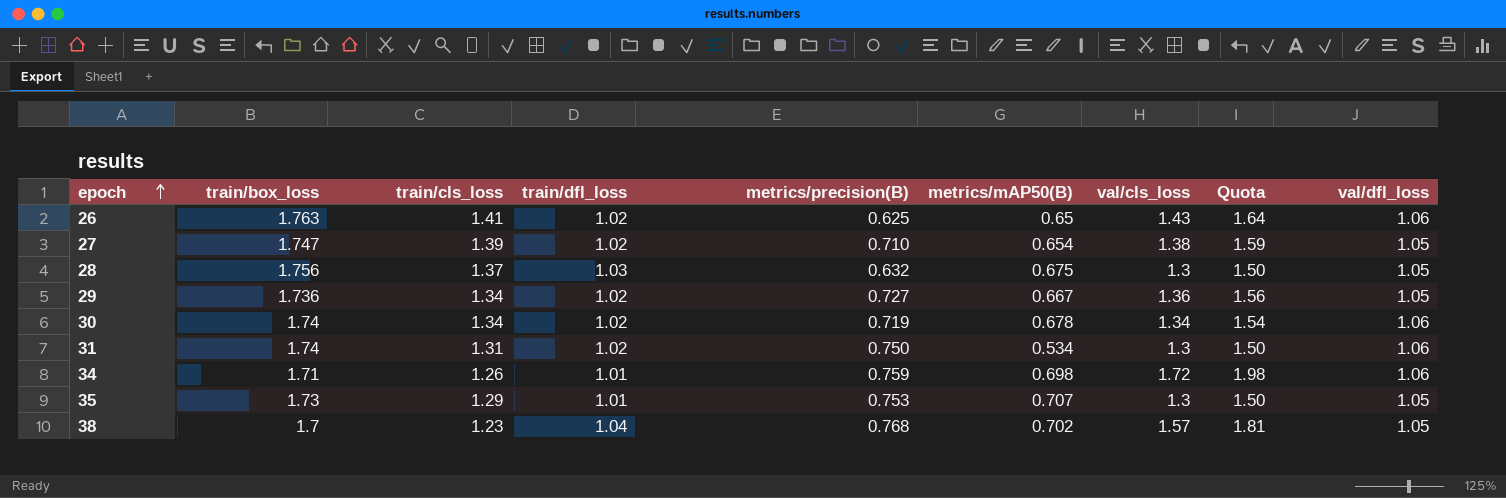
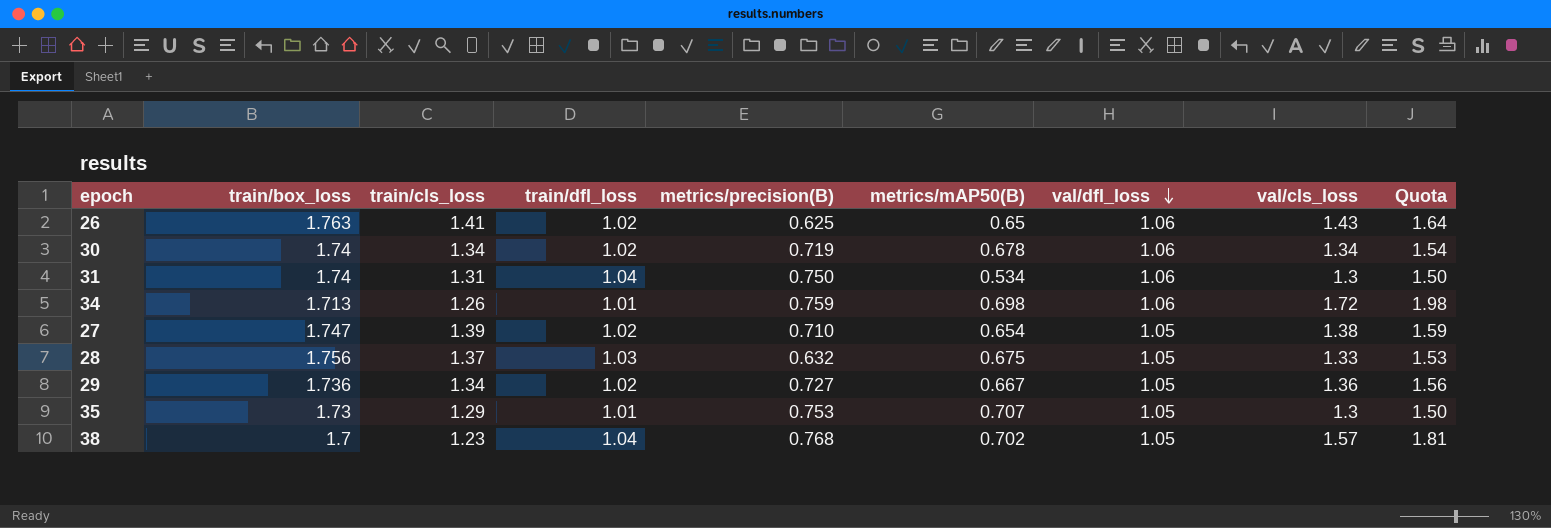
row order: epoch ascending -> val/dfl_loss descending
column val/dfl_loss | position: 9 -> 7
31 | train/dfl_loss: 1.02 -> 1.04
34 | train/box_loss: 1.71 -> 1.713
28 | val/cls_loss: 1.3 -> 1.33
28 | Quota: 1.50 -> 1.53

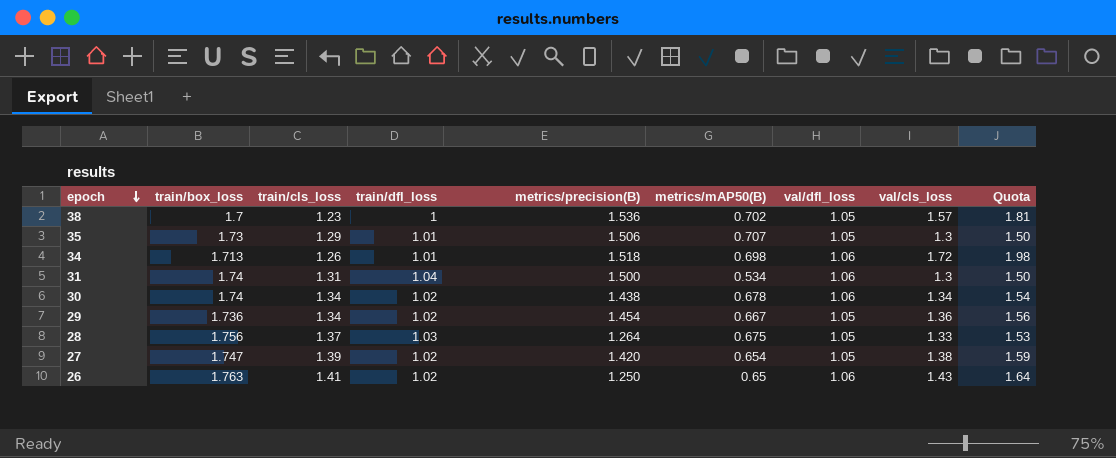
row order: val/dfl_loss descending -> epoch descending
38 | train/dfl_loss: 1.04 -> 1
38 | metrics/precision(B): 0.768 -> 1.536
35 | metrics/precision(B): 0.753 -> 1.506
34 | metrics/precision(B): 0.759 -> 1.518
31 | metrics/precision(B): 0.750 -> 1.500
30 | metrics/precision(B): 0.719 -> 1.438
29 | metrics/precision(B): 0.727 -> 1.454
28 | metrics/precision(B): 0.632 -> 1.264
27 | metrics/precision(B): 0.710 -> 1.420
26 | metrics/precision(B): 0.625 -> 1.250

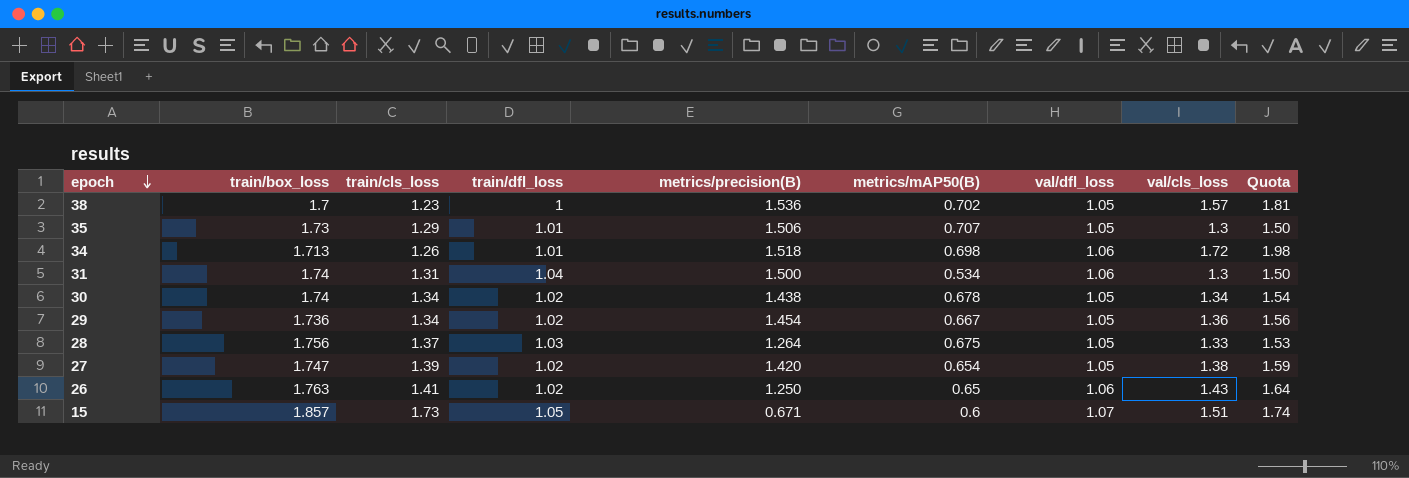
30 | val/dfl_loss: 1.06 -> 1.05
row 15: none -> 1.857 | 1.73 | 1.05 | 0.671 | 0.6 | 1.07 | 1.51 | 1.74

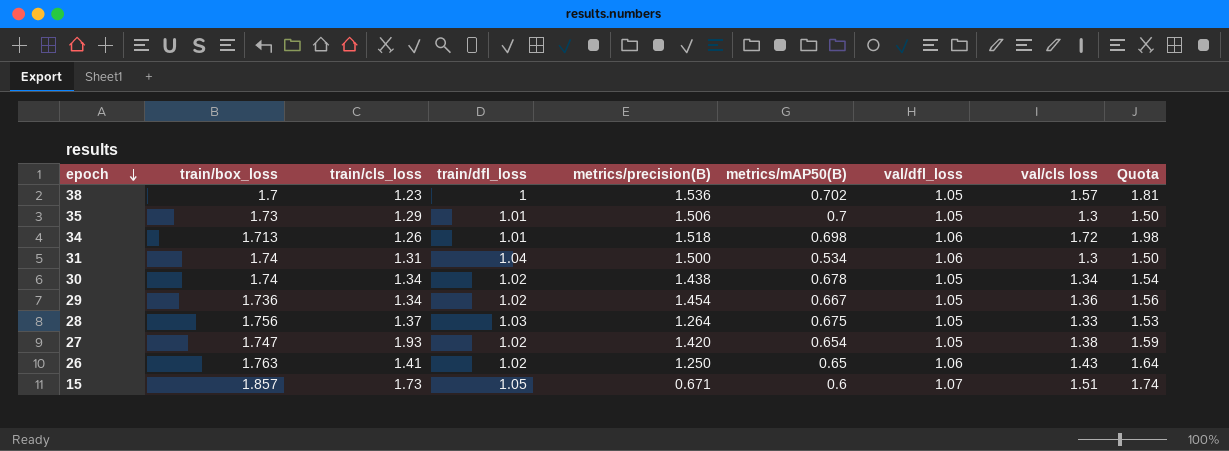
column name: val/cls_loss -> val/cls loss
35 | metrics/mAP50(B): 0.707 -> 0.7
27 | train/cls_loss: 1.39 -> 1.93

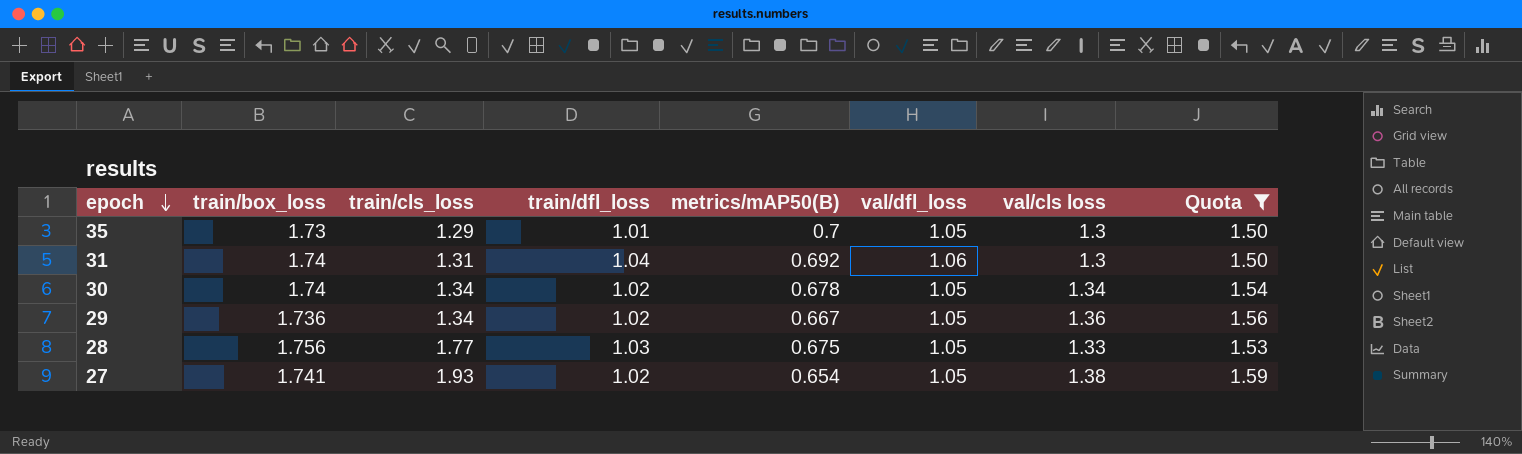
filter: none -> Quota <= 1.59
column metrics/precision(B) | position: 5 -> none
31 | metrics/mAP50(B): 0.534 -> 0.692
28 | train/cls_loss: 1.37 -> 1.77
27 | train/box_loss: 1.747 -> 1.741

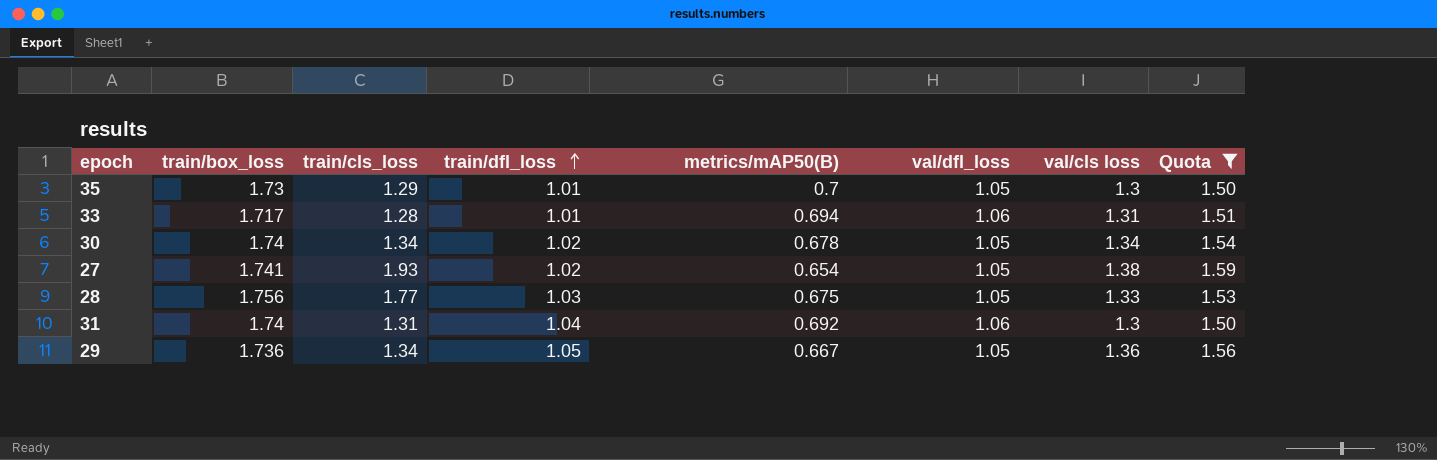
row order: epoch descending -> train/dfl_loss ascending
row 33: none -> 1.717 | 1.28 | 1.01 | 0.694 | 1.06 | 1.31 | 1.51
29 | train/dfl_loss: 1.02 -> 1.05

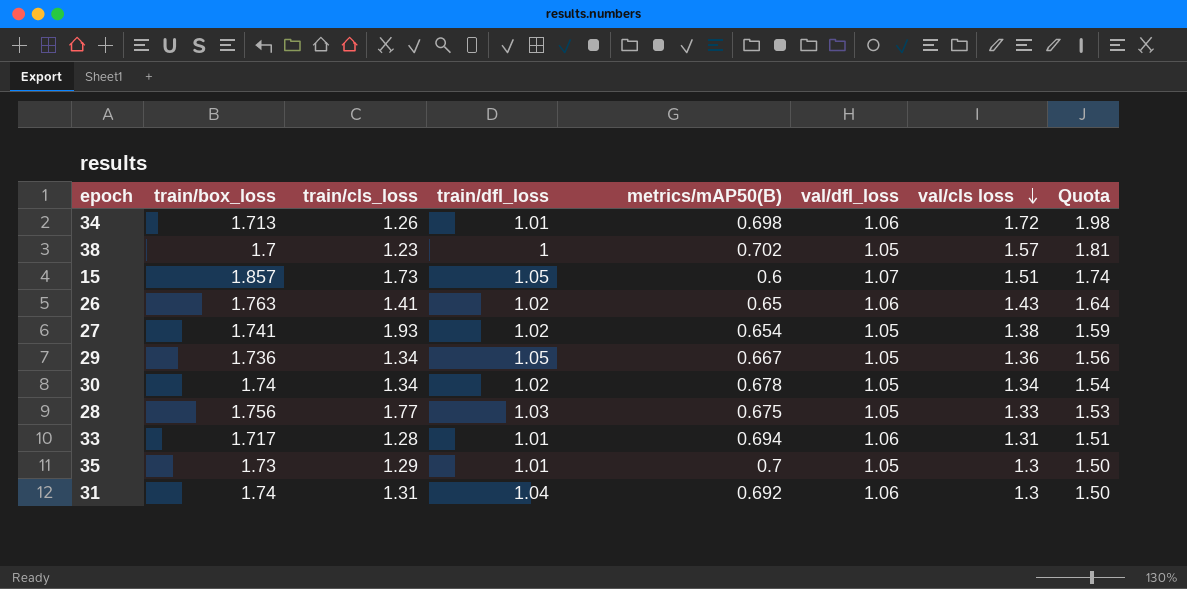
filter: Quota <= 1.59 -> none
row order: train/dfl_loss ascending -> val/cls loss descending

